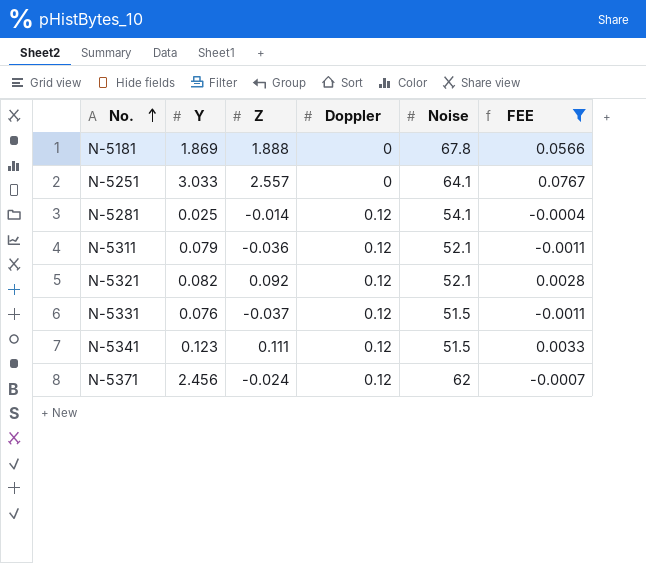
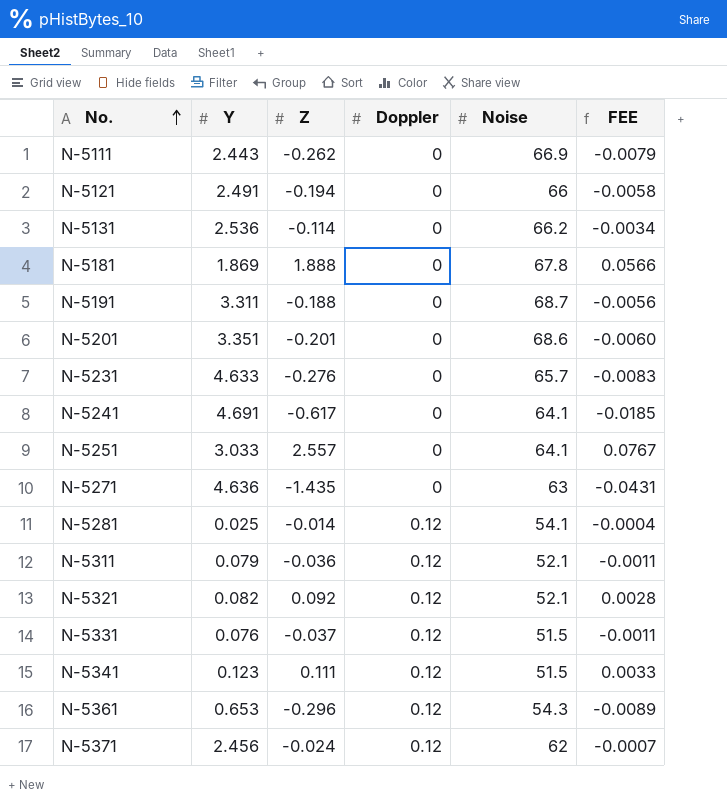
filter: FEE >= -0.0011 -> none

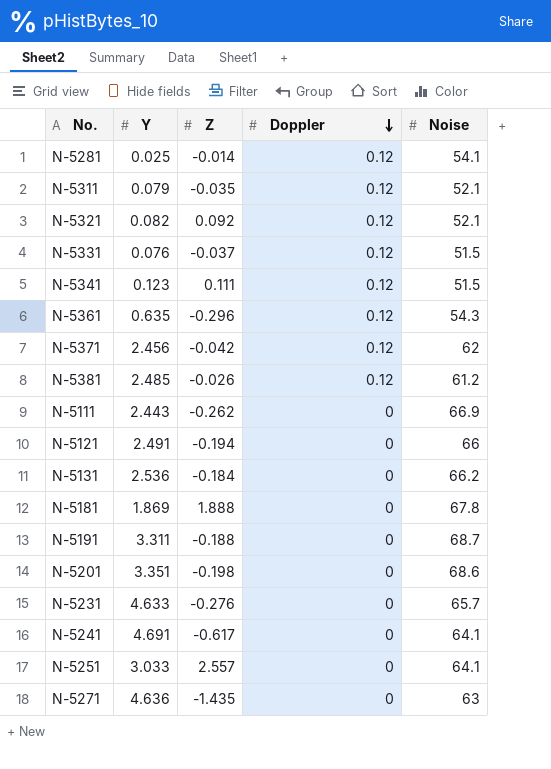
row order: No. ascending -> Doppler descending
column FEE | formula: [Z] * 0.03 -> none
N-5311 | Z: -0.036 -> -0.035
N-5361 | Y: 0.653 -> 0.635
N-5371 | Z: -0.024 -> -0.042
row N-5381: none -> 2.485 | -0.026 | 0.12 | 61.2
N-5131 | Z: -0.114 -> -0.184
N-5201 | Z: -0.201 -> -0.198

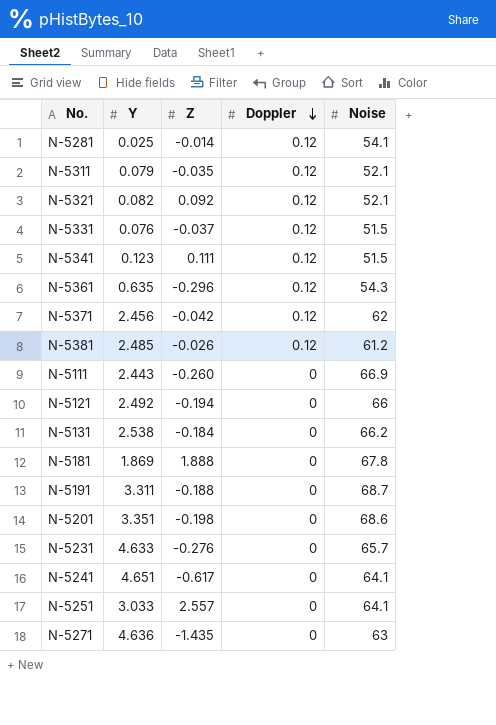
N-5111 | Z: -0.262 -> -0.260
N-5121 | Y: 2.491 -> 2.492
N-5131 | Y: 2.536 -> 2.538
N-5241 | Y: 4.691 -> 4.651

